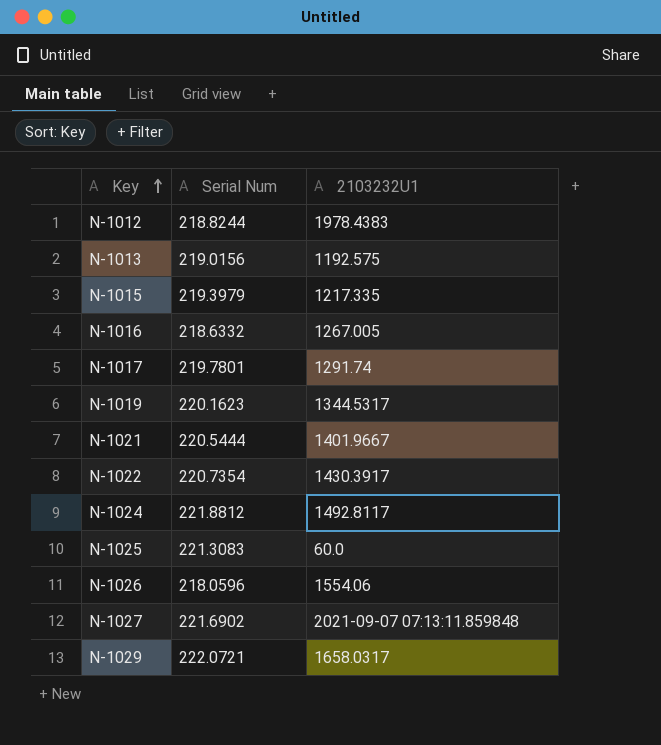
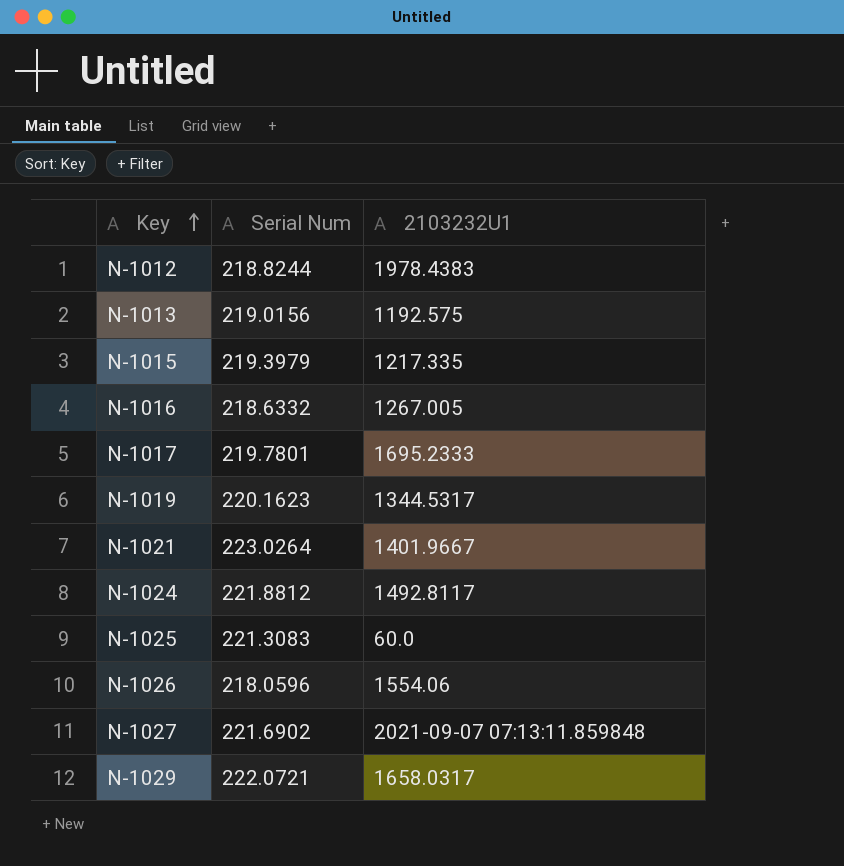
row N-1022: 220.7354 | 1430.3917 -> none
N-1017 | 2103232U1: 1291.74 -> 1695.2333
N-1021 | Serial Num: 220.5444 -> 223.0264

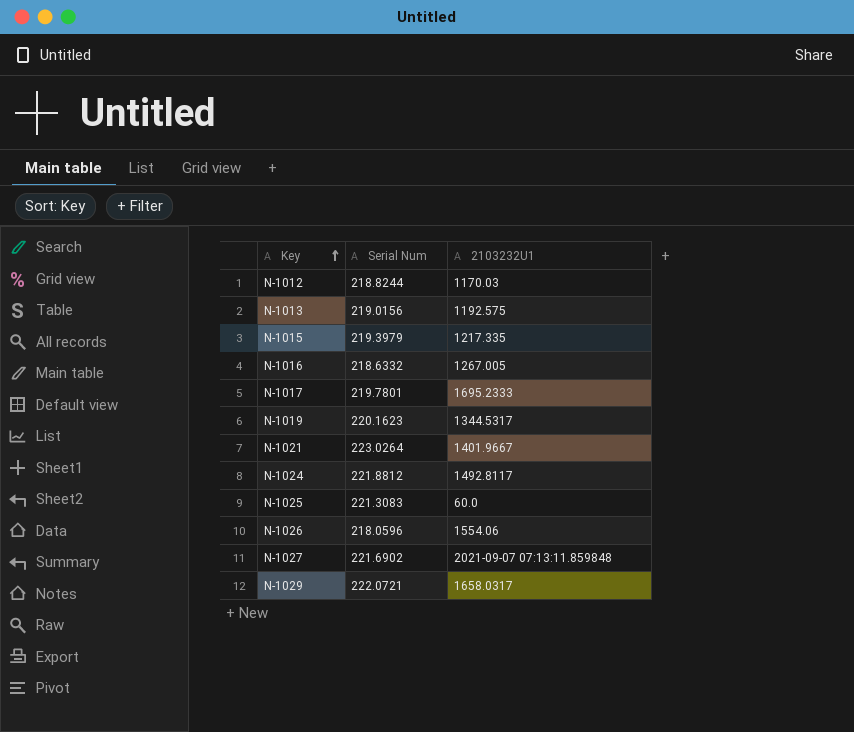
N-1012 | 2103232U1: 1978.4383 -> 1170.03

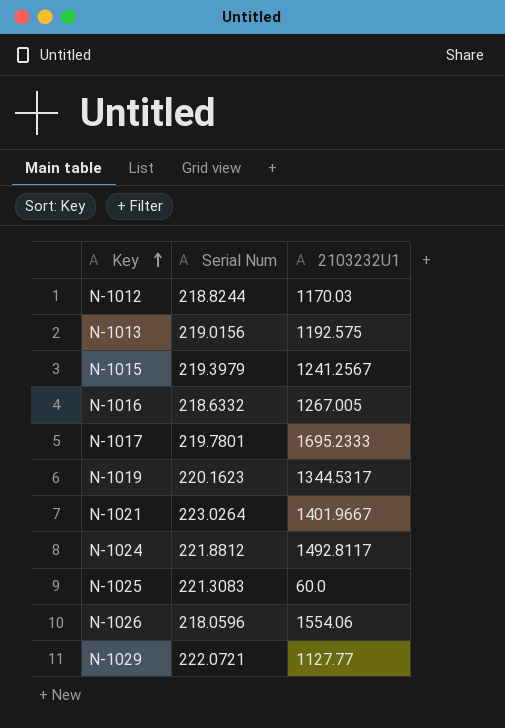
row N-1027: 221.6902 | 2021-09-07 07:13:11.859848 -> none
N-1015 | 2103232U1: 1217.335 -> 1241.2567
N-1029 | 2103232U1: 1658.0317 -> 1127.77

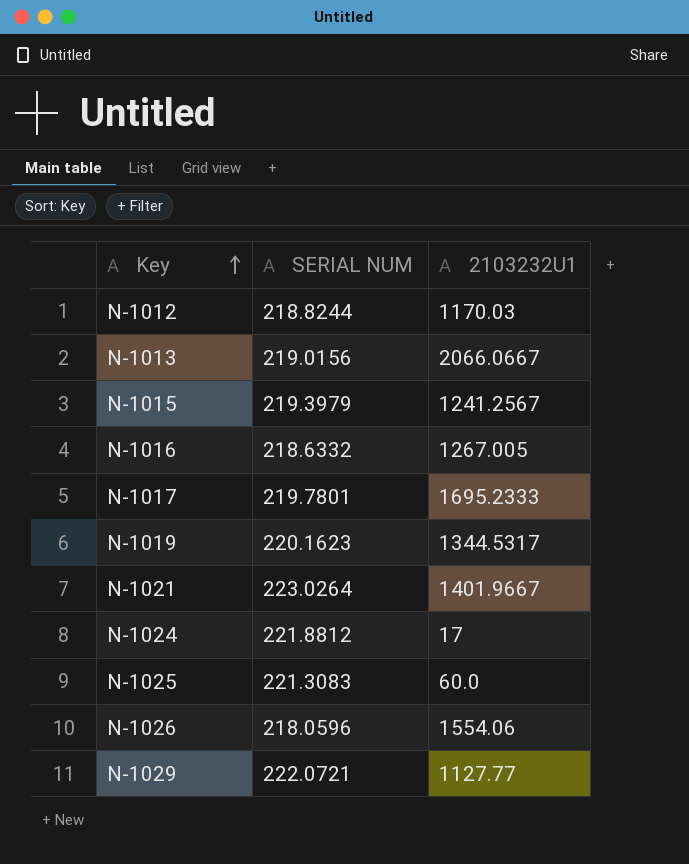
column name: Serial Num -> SERIAL NUM
N-1013 | 2103232U1: 1192.575 -> 2066.0667
N-1024 | 2103232U1: 1492.8117 -> 17

